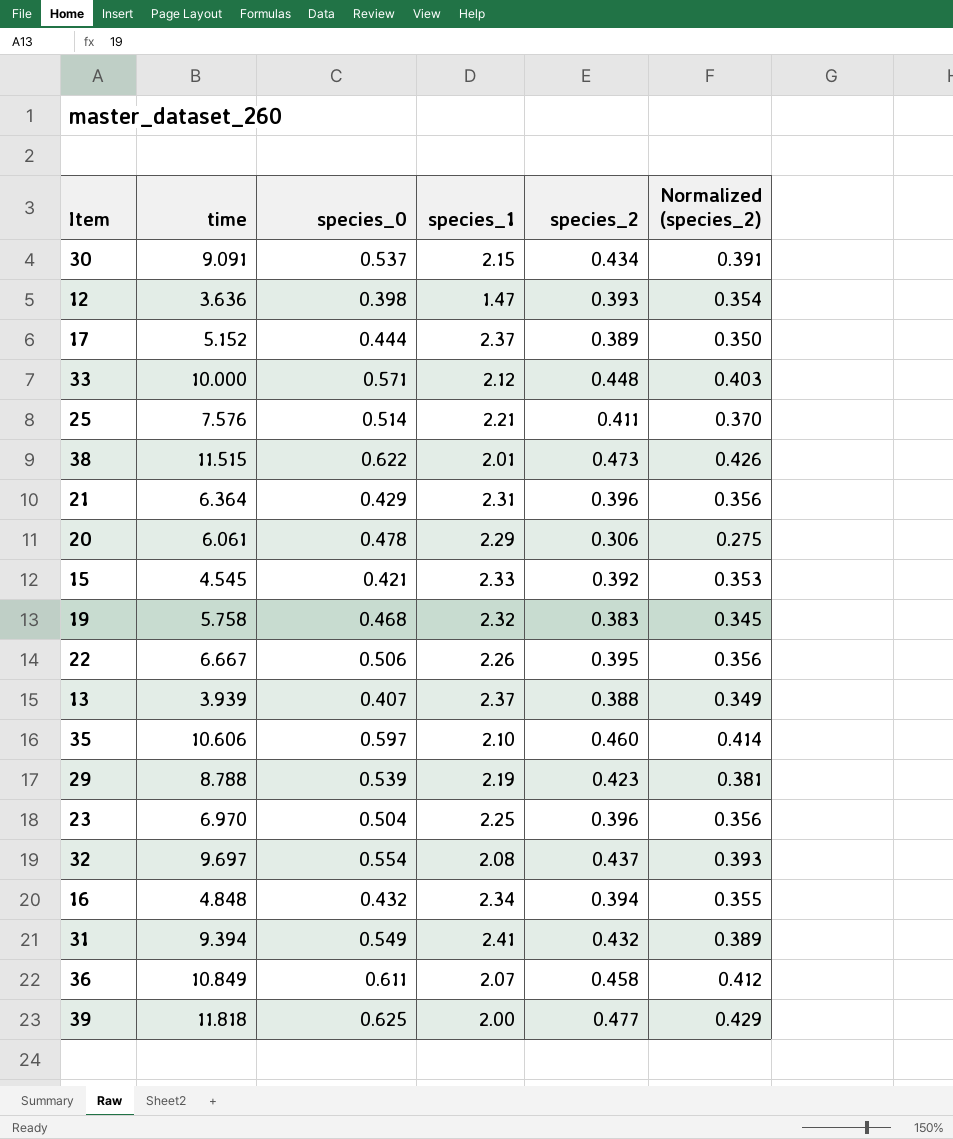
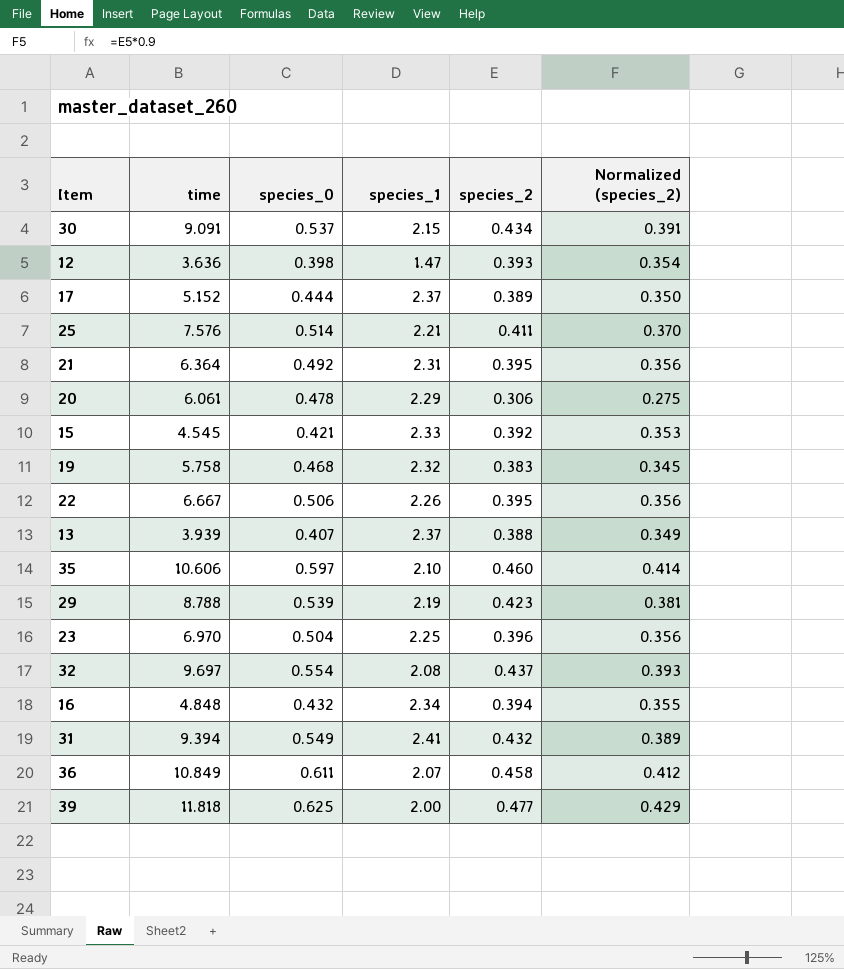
row 33: 10.000 | 0.571 | 2.12 | 0.448 | 0.403 -> none
row 38: 11.515 | 0.622 | 2.01 | 0.473 | 0.426 -> none
21 | species_0: 0.429 -> 0.492
21 | species_2: 0.396 -> 0.395

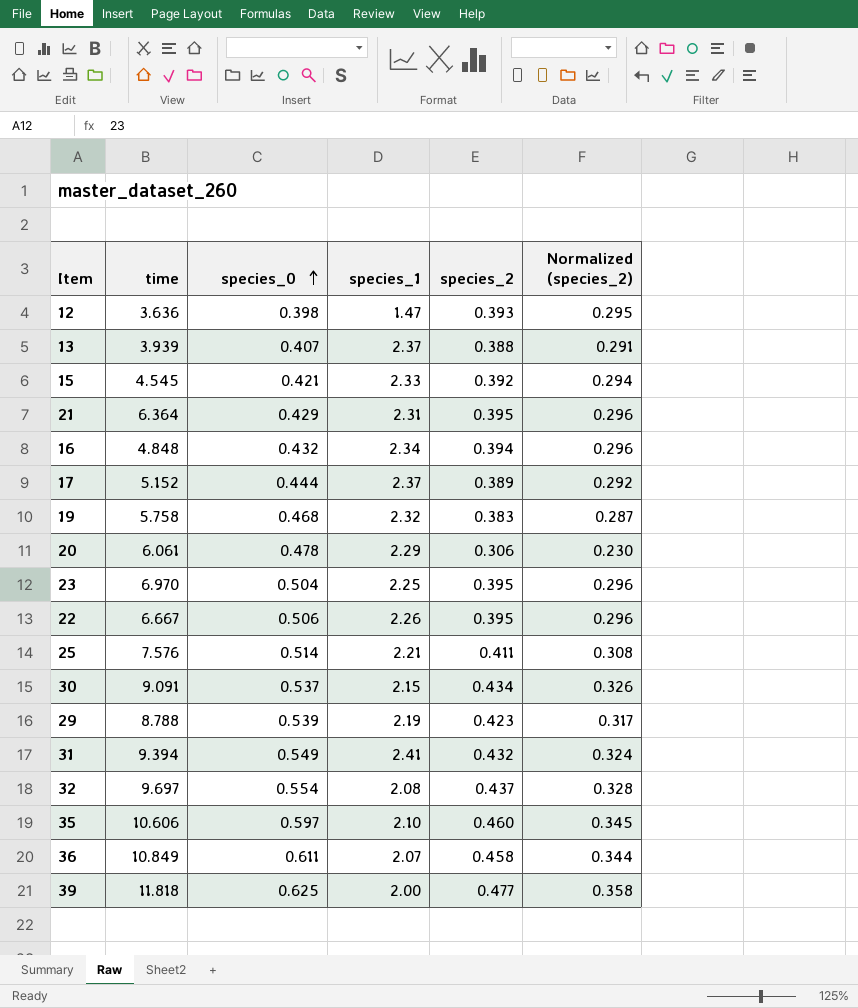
row order: none -> species_0 ascending
column Normalized (species_2) | formula: [species_2] * 0.9 -> [species_2] * 0.75
21 | species_0: 0.492 -> 0.429
23 | species_2: 0.396 -> 0.395

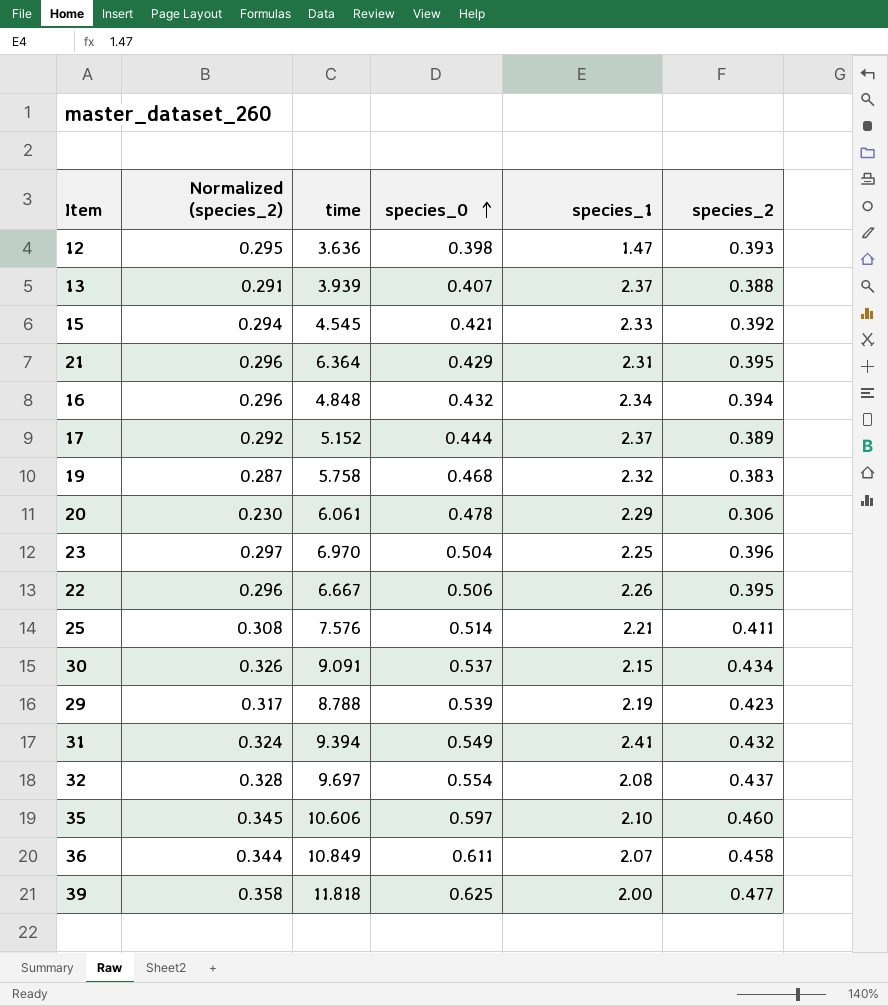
column Normalized (species_2) | position: 6 -> 2
23 | Normalized (species_2): 0.296 -> 0.297
23 | species_2: 0.395 -> 0.396

